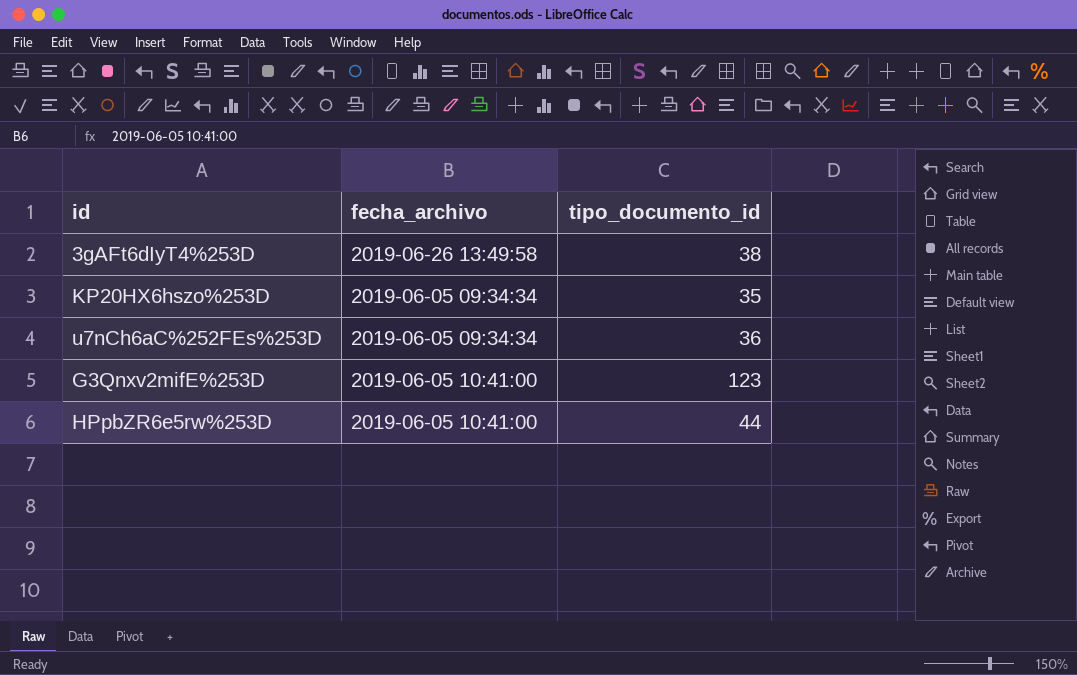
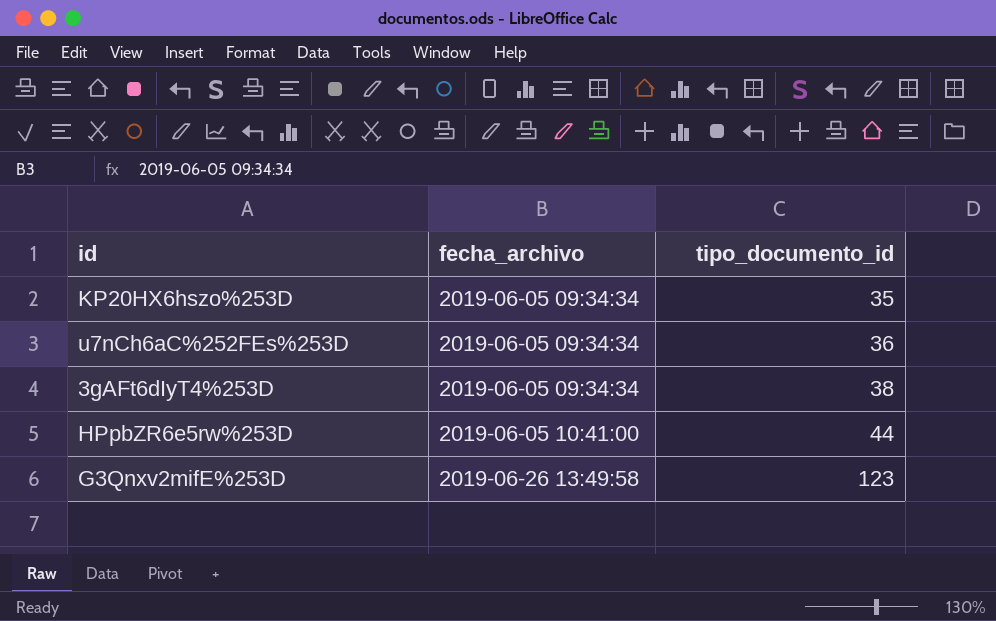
row order: none -> fecha_archivo ascending
3gAFt6dIyT4%253D | fecha_archivo: 2019-06-26 13:49:58 -> 2019-06-05 09:34:34
G3Qnxv2mifE%253D | fecha_archivo: 2019-06-05 10:41:00 -> 2019-06-26 13:49:58

